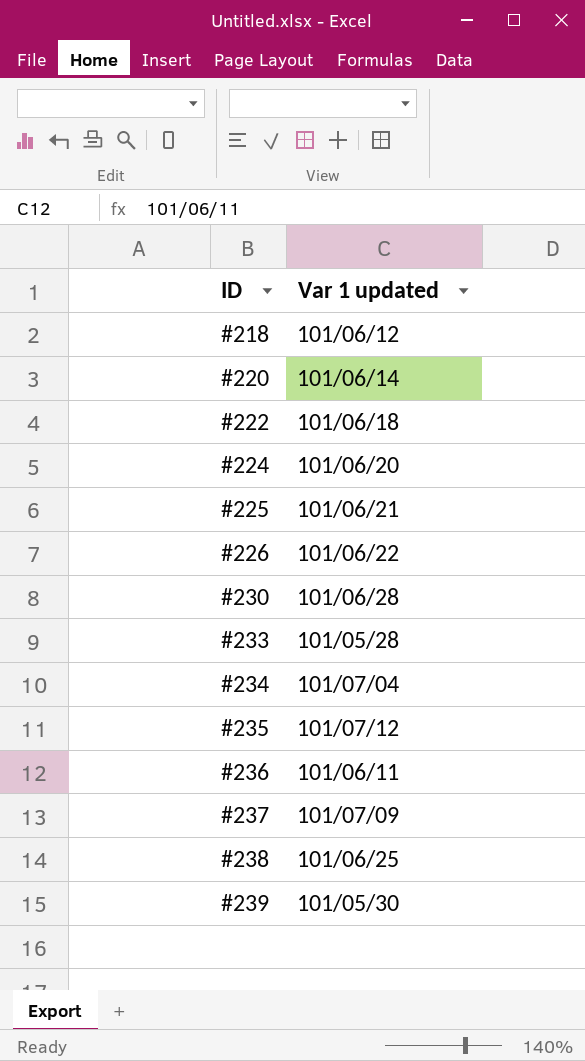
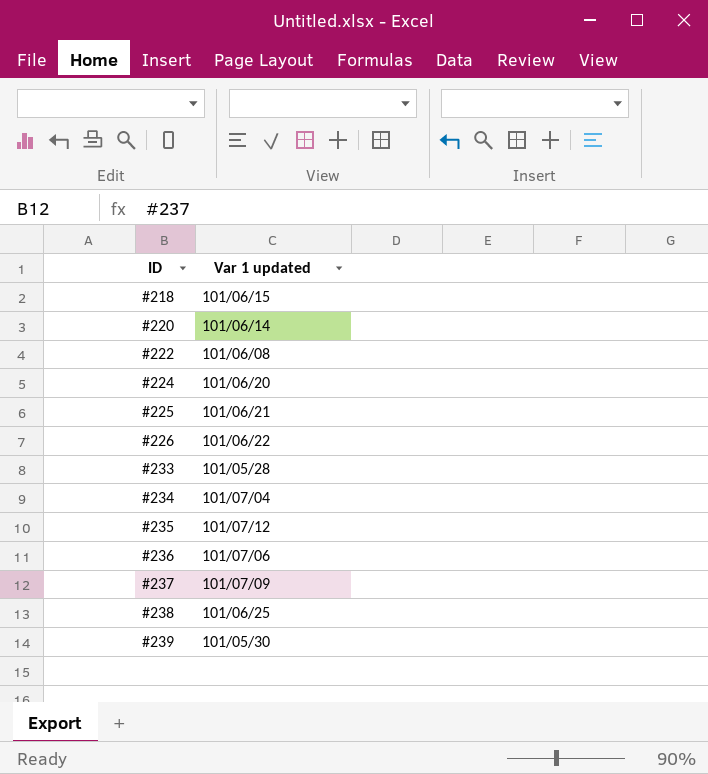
row #230: 101/06/28 -> none
#218 | Var 1 updated: 101/06/12 -> 101/06/15
#222 | Var 1 updated: 101/06/18 -> 101/06/08
#236 | Var 1 updated: 101/06/11 -> 101/07/06

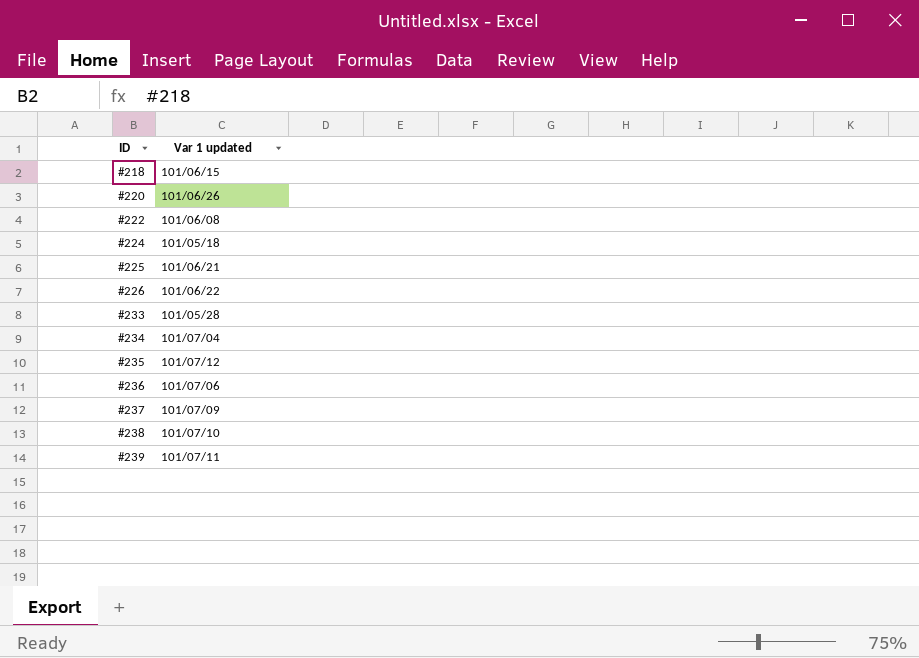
#220 | Var 1 updated: 101/06/14 -> 101/06/26
#224 | Var 1 updated: 101/06/20 -> 101/05/18
#238 | Var 1 updated: 101/06/25 -> 101/07/10
#239 | Var 1 updated: 101/05/30 -> 101/07/11

